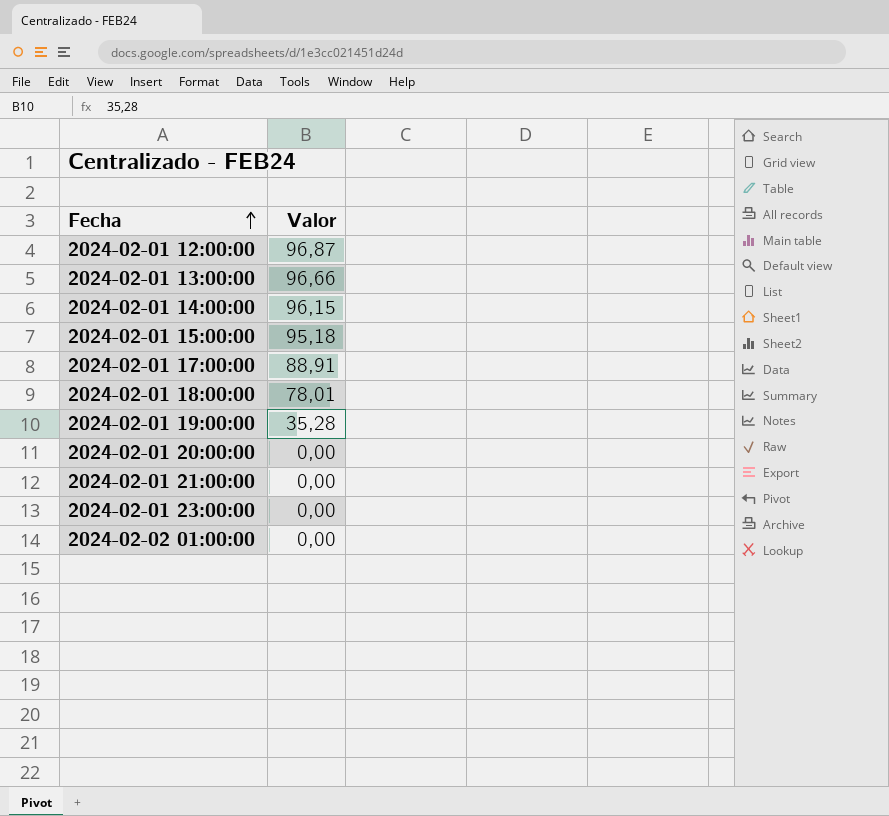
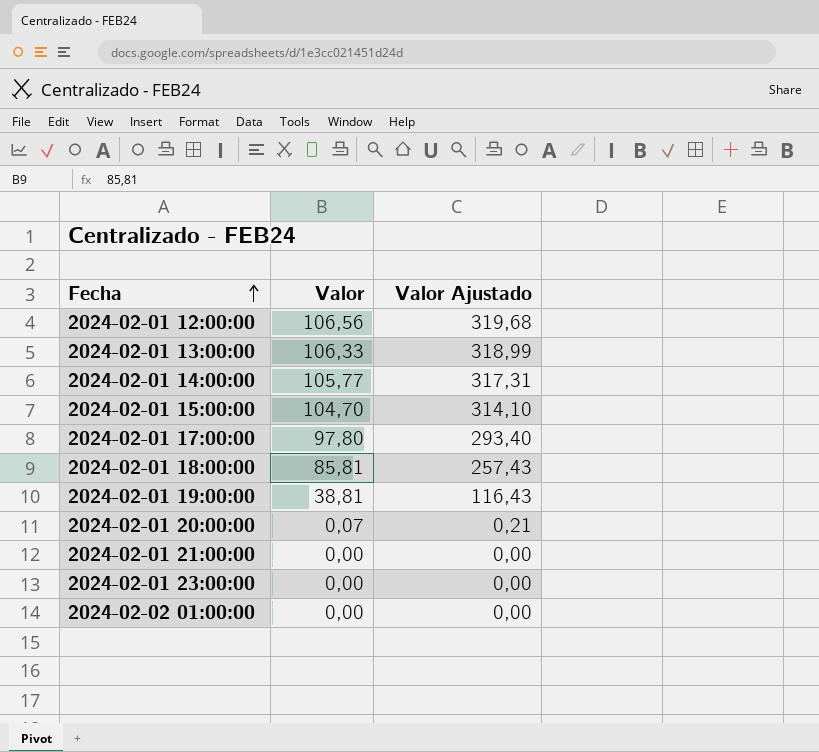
column Valor Ajustado | formula: none -> [Valor] * 3
2024-02-01 12:00:00 | Valor: 96,87 -> 106,56
2024-02-01 13:00:00 | Valor: 96,66 -> 106,33
2024-02-01 14:00:00 | Valor: 96,15 -> 105,77
2024-02-01 15:00:00 | Valor: 95,18 -> 104,70
2024-02-01 17:00:00 | Valor: 88,91 -> 97,80
2024-02-01 18:00:00 | Valor: 78,01 -> 85,81
2024-02-01 19:00:00 | Valor: 35,28 -> 38,81
2024-02-01 20:00:00 | Valor: 0,00 -> 0,07

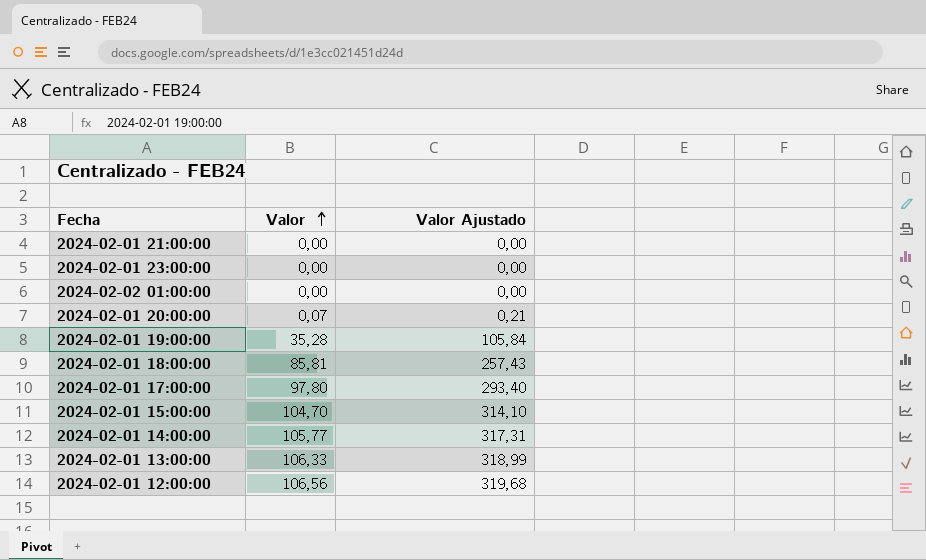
row order: Fecha ascending -> Valor ascending
2024-02-01 19:00:00 | Valor: 38,81 -> 35,28
2024-02-01 19:00:00 | Valor Ajustado: 116,43 -> 105,84

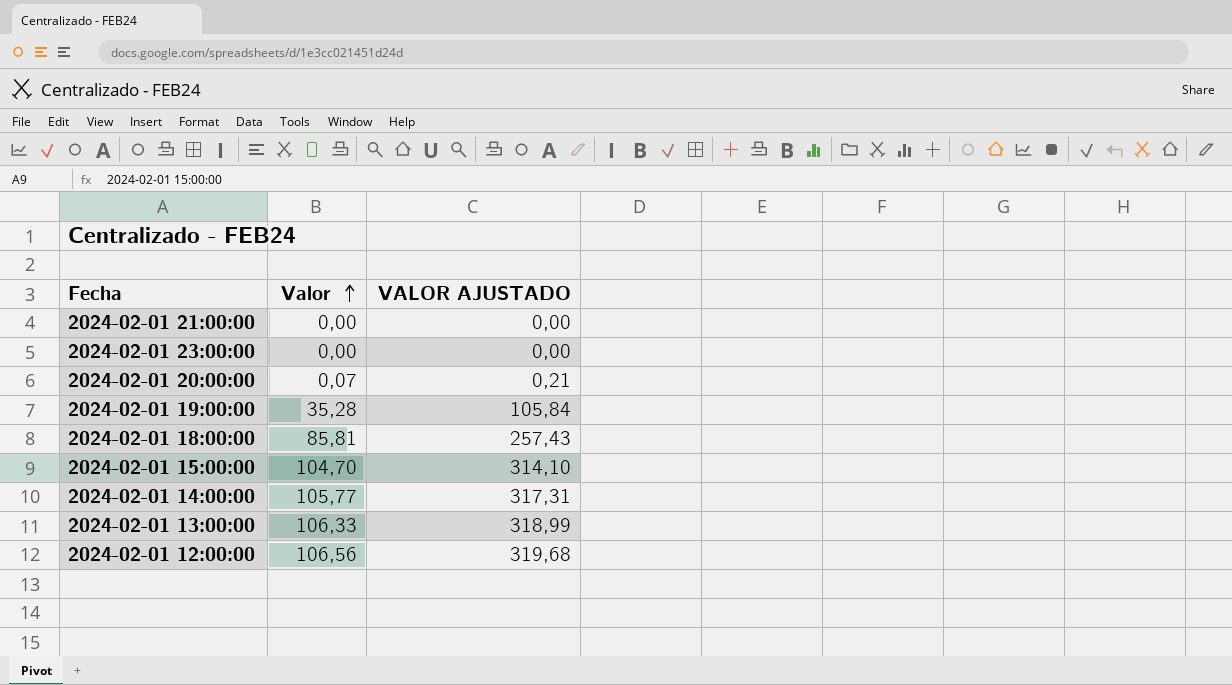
column name: Valor Ajustado -> VALOR AJUSTADO
row 2024-02-02 01:00:00: 0,00 | 0,00 -> none
row 2024-02-01 17:00:00: 97,80 | 293,40 -> none

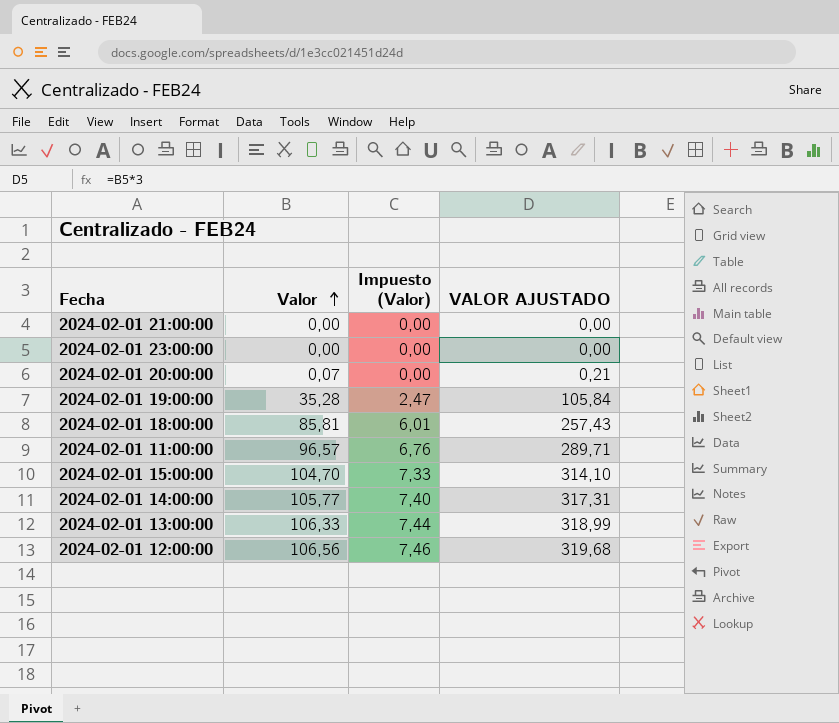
column Impuesto (Valor) | formula: none -> [Valor] * 0,07
row 2024-02-01 11:00:00: none -> 96,57 | 6,76 | 289,71

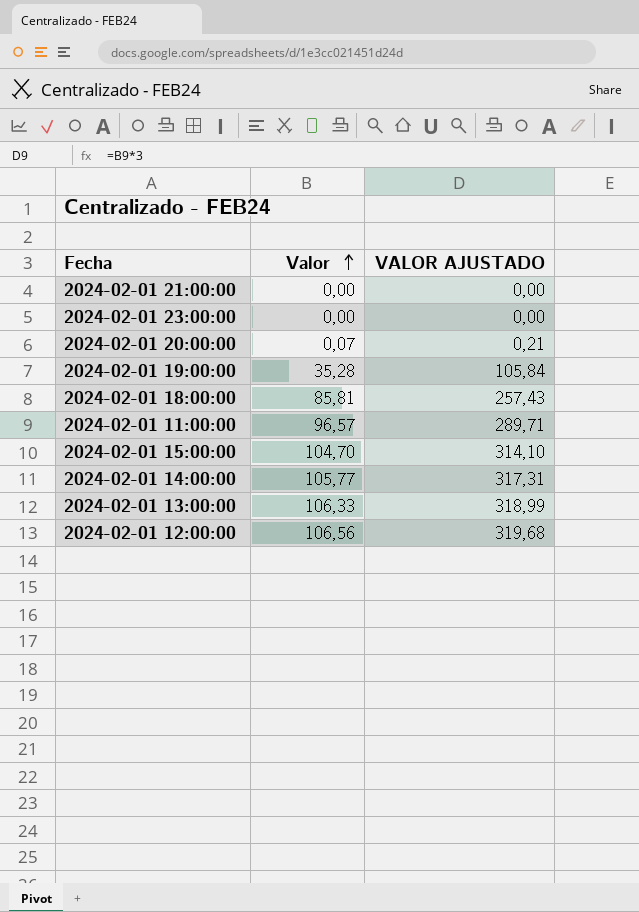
column Impuesto (Valor) | formula: [Valor] * 0,07 -> none

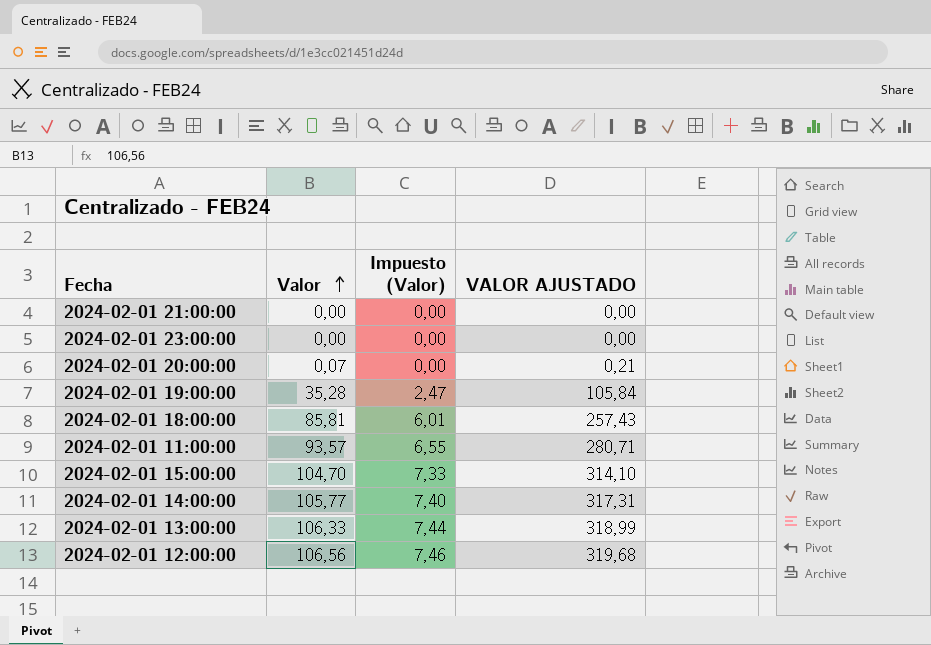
column Impuesto (Valor) | formula: none -> [Valor] * 0,07
2024-02-01 11:00:00 | Valor: 96,57 -> 93,57
2024-02-01 11:00:00 | VALOR AJUSTADO: 289,71 -> 280,71

